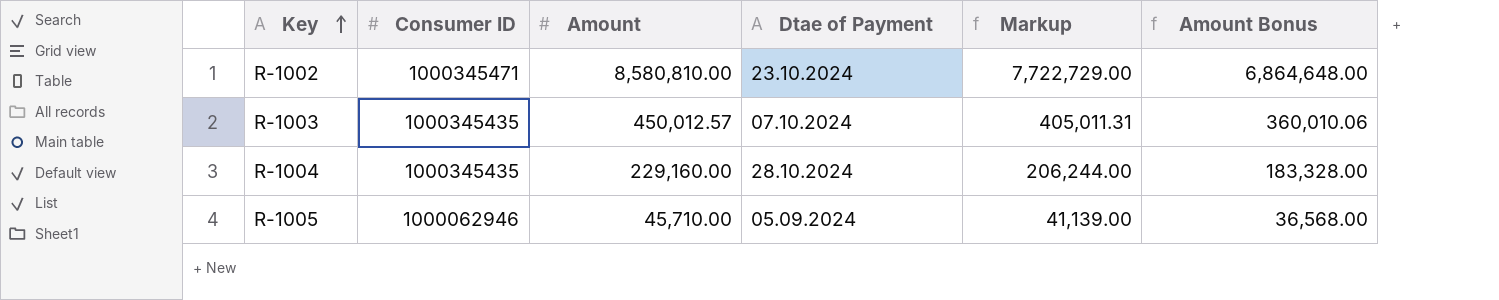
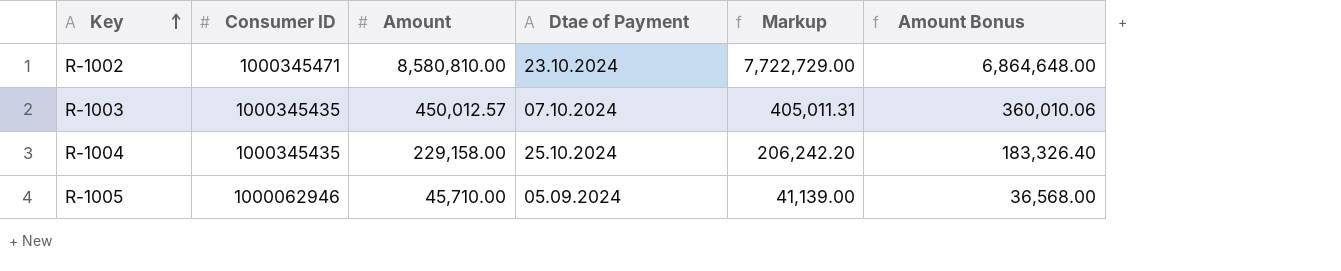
R-1004 | Amount: 229,160.00 -> 229,158.00
R-1004 | Dtae of Payment: 28.10.2024 -> 25.10.2024
R-1004 | Markup: 206,244.00 -> 206,242.20
R-1004 | Amount Bonus: 183,328.00 -> 183,326.40

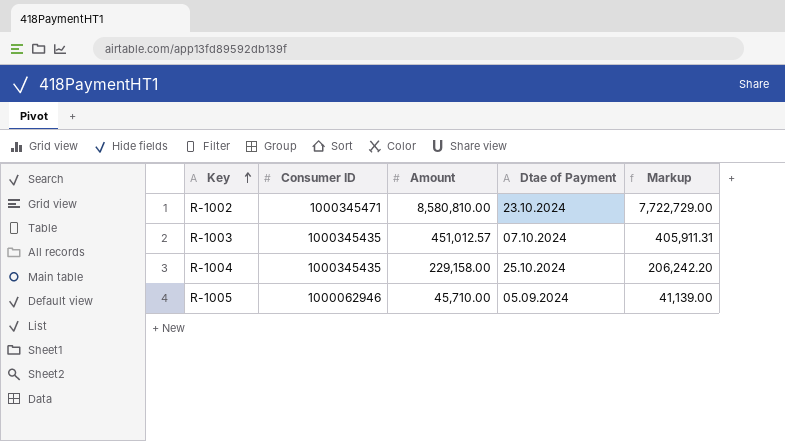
column Amount Bonus | formula: [Amount] * 0.8 -> none
R-1003 | Amount: 450,012.57 -> 451,012.57
R-1003 | Markup: 405,011.31 -> 405,911.31

